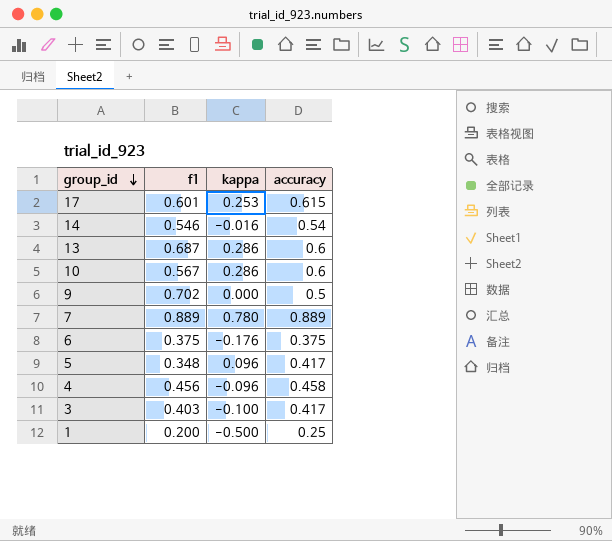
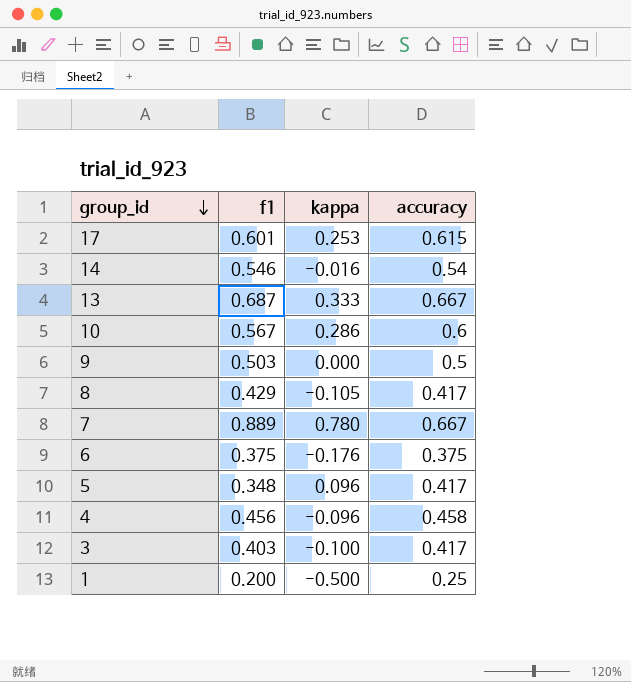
13 | kappa: 0.286 -> 0.333
13 | accuracy: 0.6 -> 0.667
9 | f1: 0.702 -> 0.503
row 8: none -> 0.429 | -0.105 | 0.417
7 | accuracy: 0.889 -> 0.667

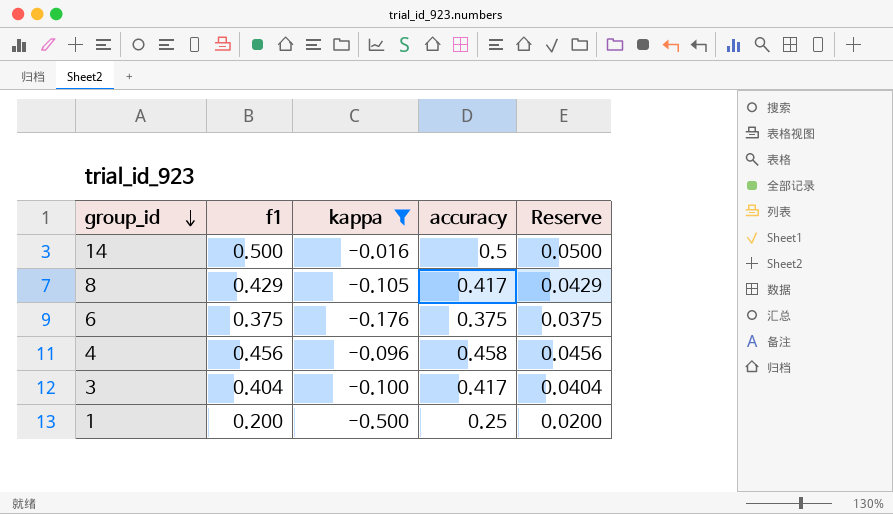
filter: none -> kappa <= -0.016
column Reserve | formula: none -> [f1] * 0.1
14 | f1: 0.546 -> 0.500
14 | accuracy: 0.54 -> 0.5
3 | f1: 0.403 -> 0.404

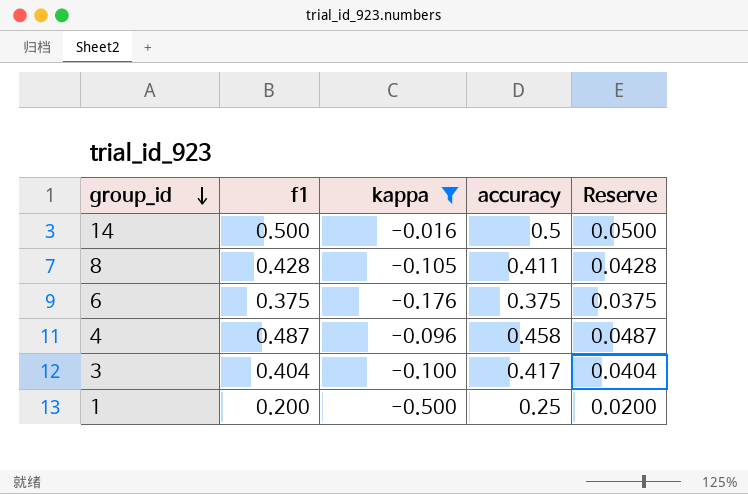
8 | f1: 0.429 -> 0.428
8 | accuracy: 0.417 -> 0.411
8 | Reserve: 0.0429 -> 0.0428
4 | f1: 0.456 -> 0.487
4 | Reserve: 0.0456 -> 0.0487

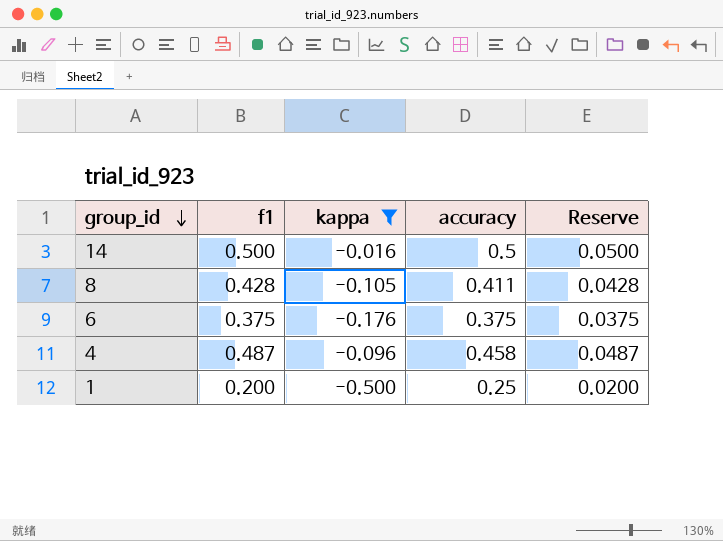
row 3: 0.404 | -0.100 | 0.417 | 0.0404 -> none

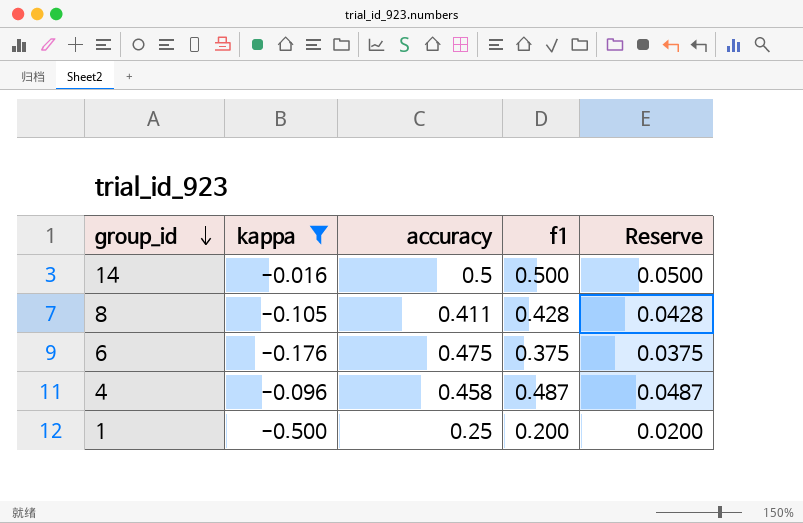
column f1 | position: 2 -> 4
6 | accuracy: 0.375 -> 0.475

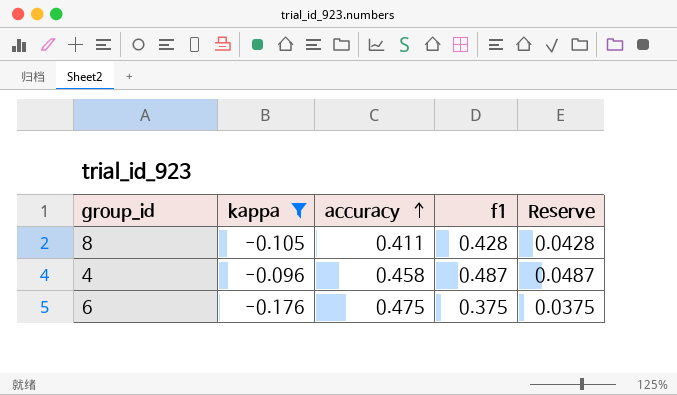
row order: group_id descending -> accuracy ascending
row 14: -0.016 | 0.5 | 0.500 | 0.0500 -> none
row 1: -0.500 | 0.25 | 0.200 | 0.0200 -> none

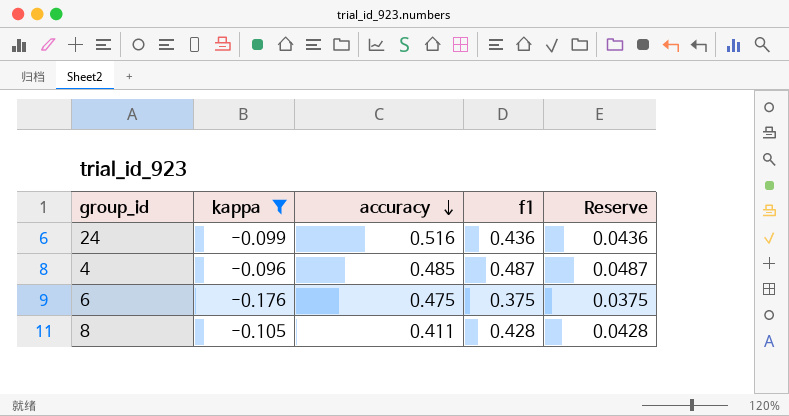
row order: accuracy ascending -> accuracy descending
row 24: none -> -0.099 | 0.516 | 0.436 | 0.0436
4 | accuracy: 0.458 -> 0.485

